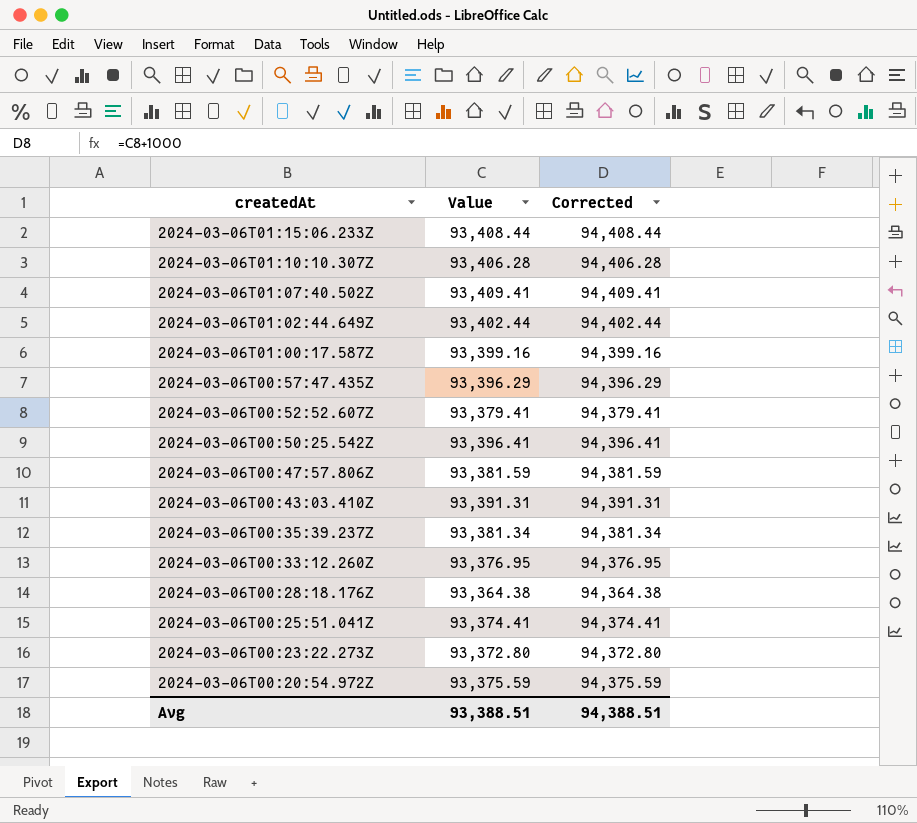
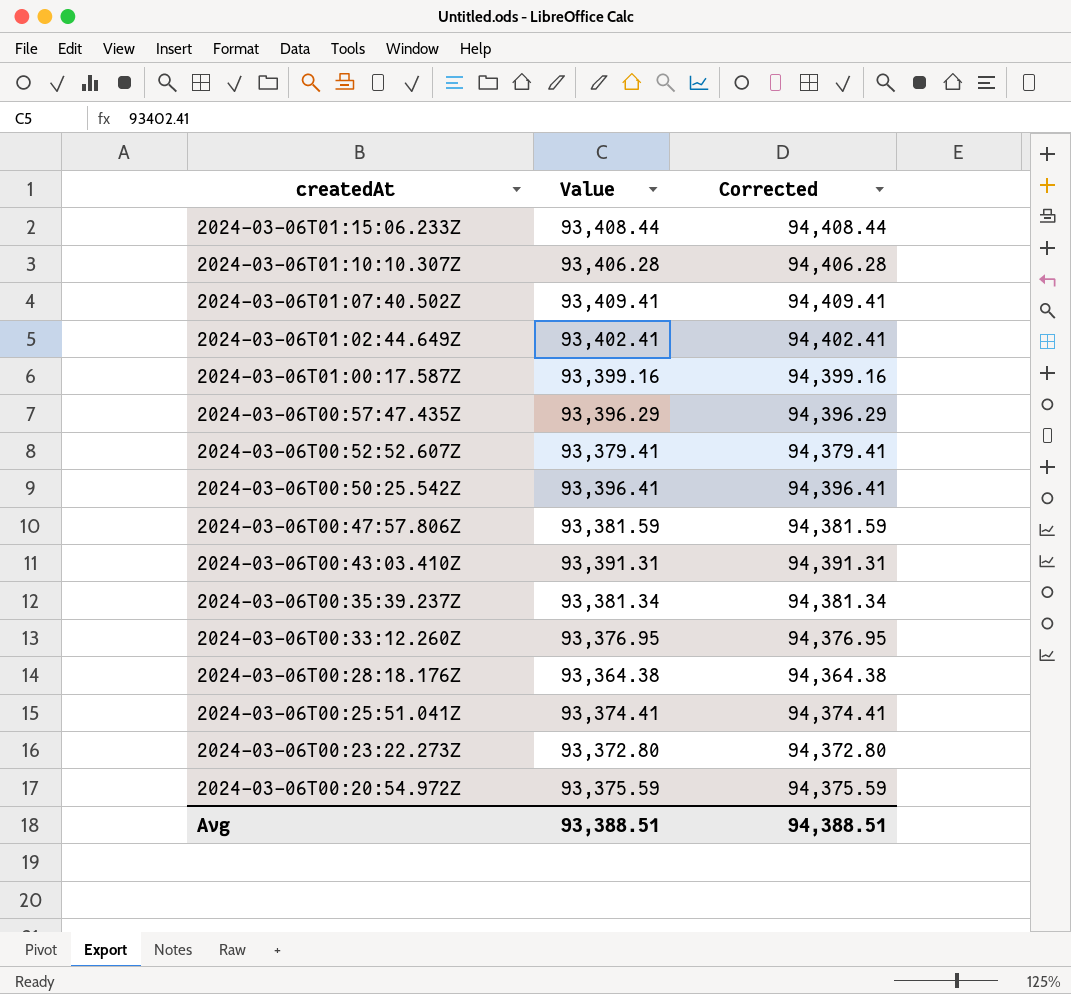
2024-03-06T01:02:44.649Z | Value: 93,402.44 -> 93,402.41
2024-03-06T01:02:44.649Z | Corrected: 94,402.44 -> 94,402.41

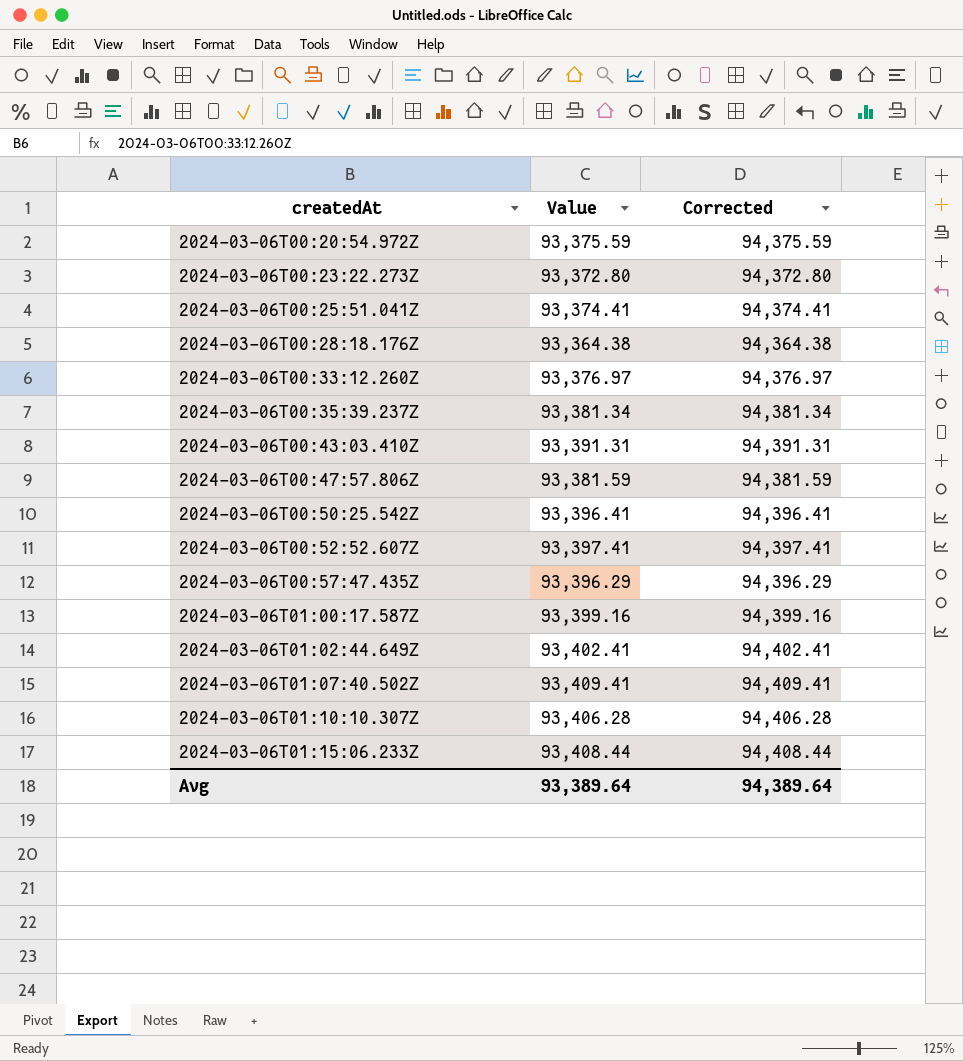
row order: createdAt descending -> createdAt ascending
2024-03-06T00:33:12.260Z | Value: 93,376.95 -> 93,376.97
2024-03-06T00:33:12.260Z | Corrected: 94,376.95 -> 94,376.97
2024-03-06T00:52:52.607Z | Value: 93,379.41 -> 93,397.41
2024-03-06T00:52:52.607Z | Corrected: 94,379.41 -> 94,397.41
Avg | Value: 93,388.51 -> 93,389.64
Avg | Corrected: 94,388.51 -> 94,389.64

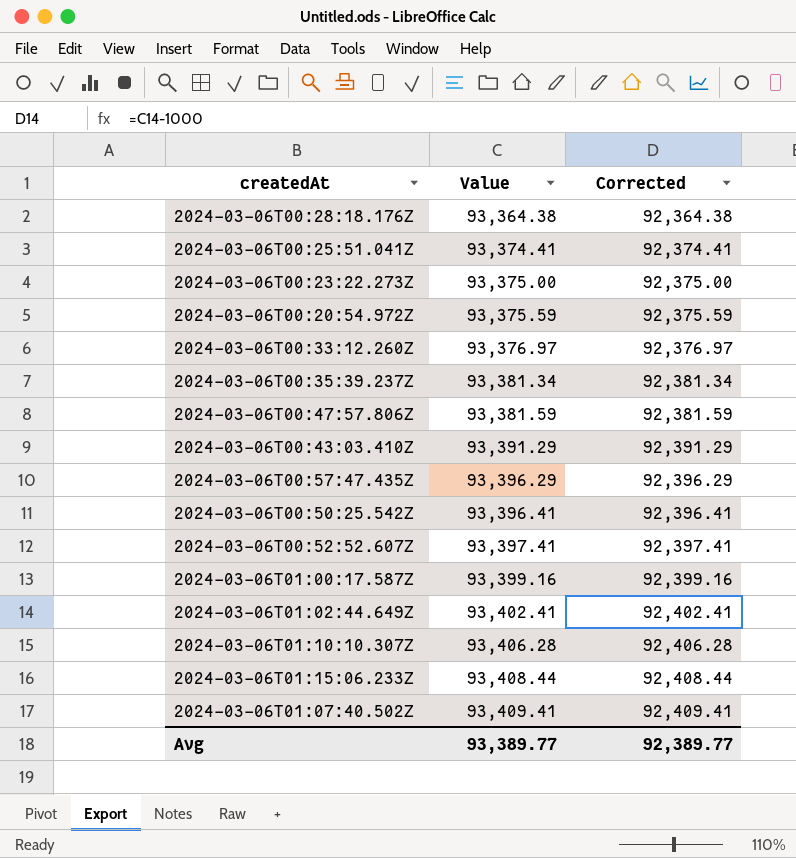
row order: createdAt ascending -> Value ascending
column Corrected | formula: [Value] + 1000 -> [Value] - 1000
2024-03-06T00:23:22.273Z | Value: 93,372.80 -> 93,375.00
2024-03-06T00:43:03.410Z | Value: 93,391.31 -> 93,391.29
Avg | Value: 93,389.64 -> 93,389.77
Avg | Corrected: 94,389.64 -> 92,389.77

